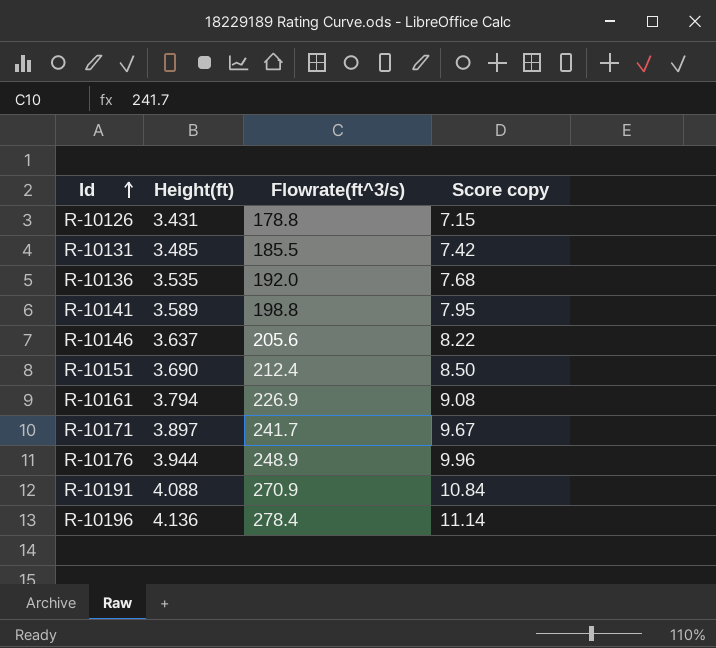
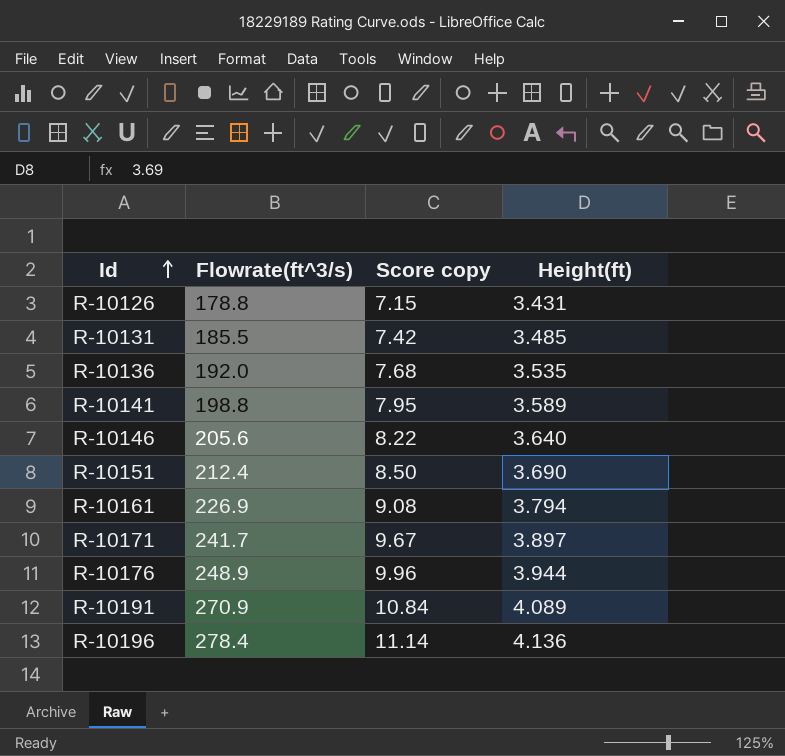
column Height(ft) | position: 2 -> 4
R-10146 | Height(ft): 3.637 -> 3.640
R-10191 | Height(ft): 4.088 -> 4.089

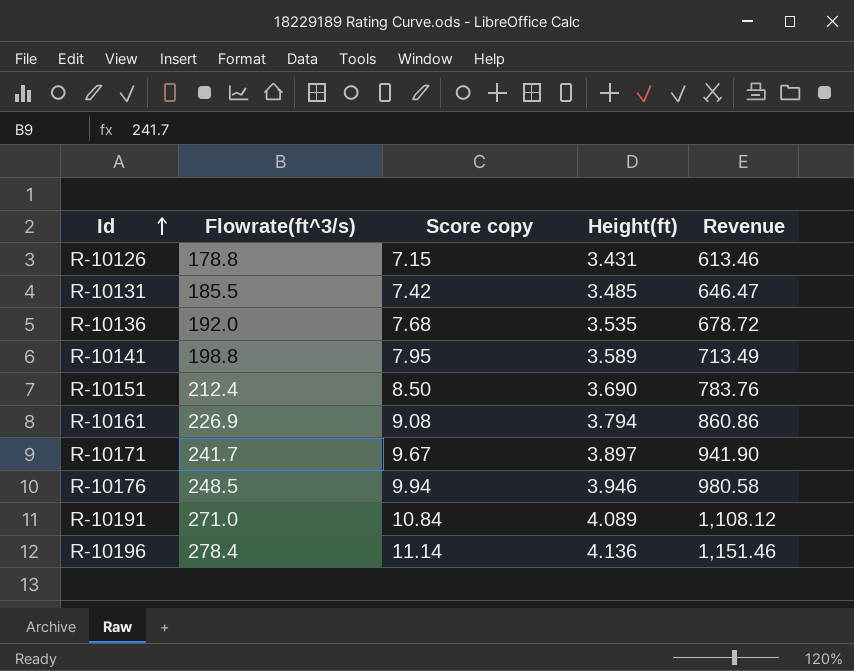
column Revenue | formula: none -> [Flowrate(ft^3/s)] * [Height(ft)]
row R-10146: 205.6 | 8.22 | 3.640 -> none
R-10176 | Flowrate(ft^3/s): 248.9 -> 248.5
R-10176 | Score copy: 9.96 -> 9.94
R-10176 | Height(ft): 3.944 -> 3.946
R-10191 | Flowrate(ft^3/s): 270.9 -> 271.0

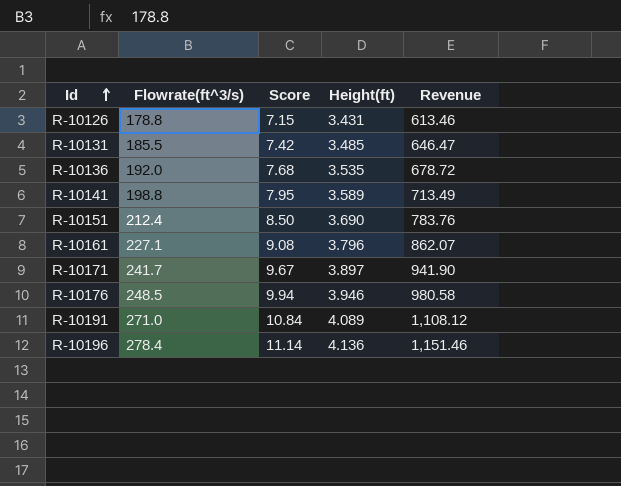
column name: Score copy -> Score
R-10161 | Flowrate(ft^3/s): 226.9 -> 227.1
R-10161 | Height(ft): 3.794 -> 3.796
R-10161 | Revenue: 860.86 -> 862.07

